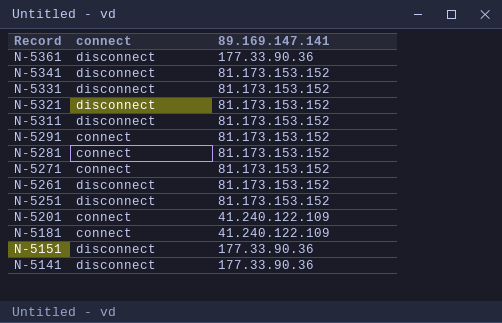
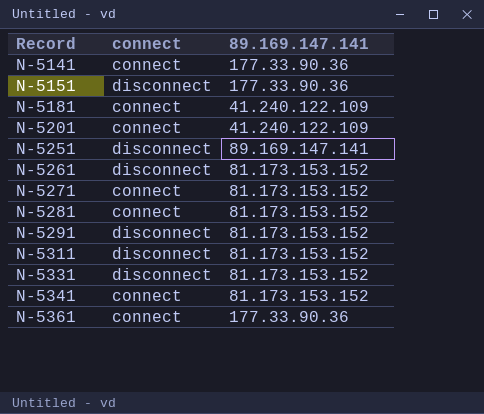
row order: Record descending -> Record ascending
row N-5321: disconnect | 81.173.153.152 -> none
N-5141 | connect: disconnect -> connect
N-5251 | 89.169.147.141: 81.173.153.152 -> 89.169.147.141
N-5291 | connect: connect -> disconnect
N-5341 | connect: disconnect -> connect
N-5361 | connect: disconnect -> connect

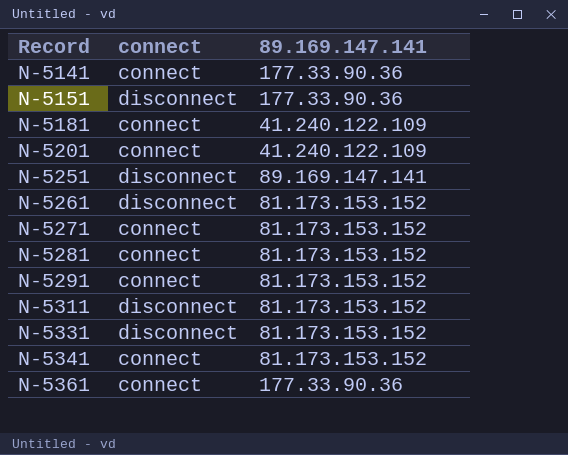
N-5291 | connect: disconnect -> connect

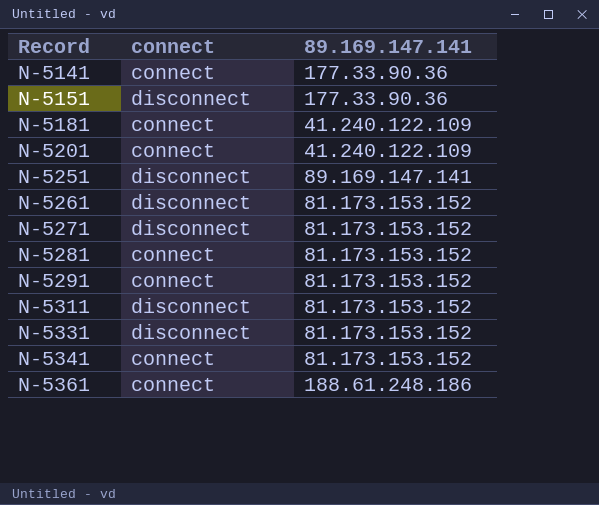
N-5271 | connect: connect -> disconnect
N-5361 | 89.169.147.141: 177.33.90.36 -> 188.61.248.186

